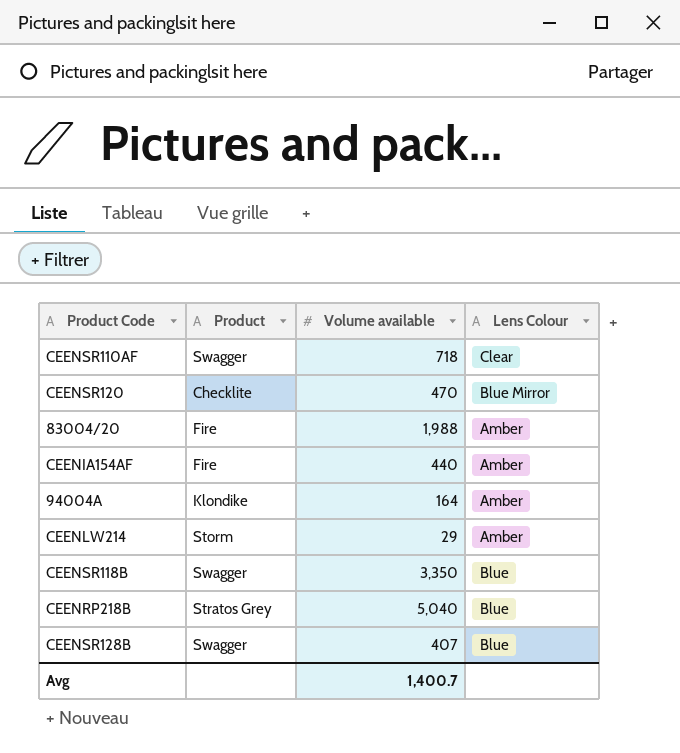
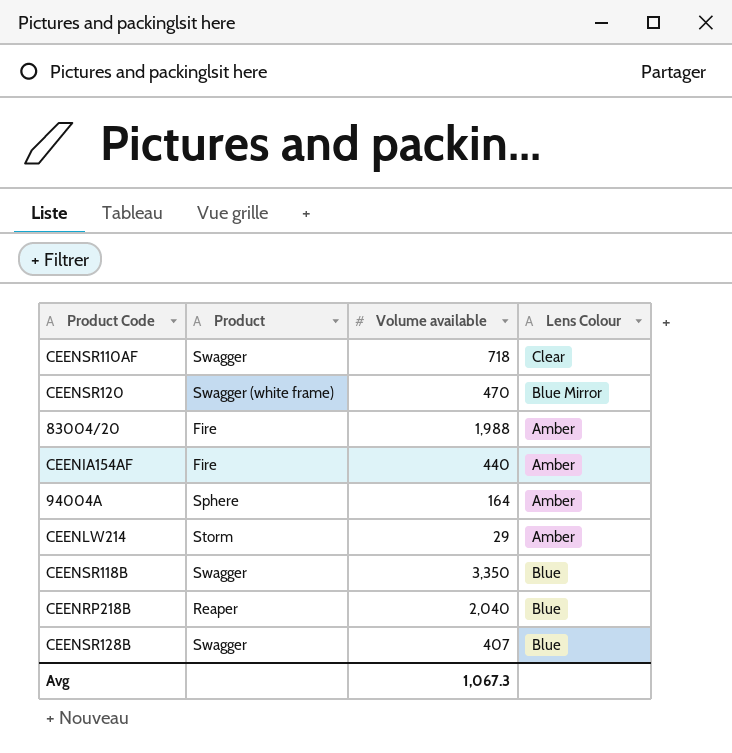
CEENSR120 | Product: Checklite -> Swagger (white frame)
94004A | Product: Klondike -> Sphere
CEENRP218B | Product: Stratos Grey -> Reaper
CEENRP218B | Volume available: 5,040 -> 2,040
Avg | Volume available: 1,400.7 -> 1,067.3

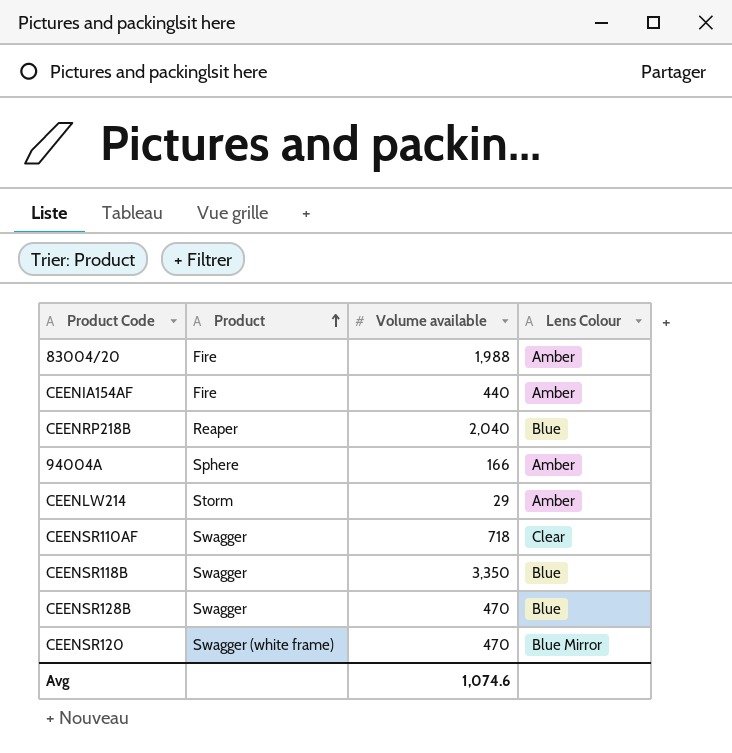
row order: none -> Product ascending
94004A | Volume available: 164 -> 166
CEENSR128B | Volume available: 407 -> 470
Avg | Volume available: 1,067.3 -> 1,074.6

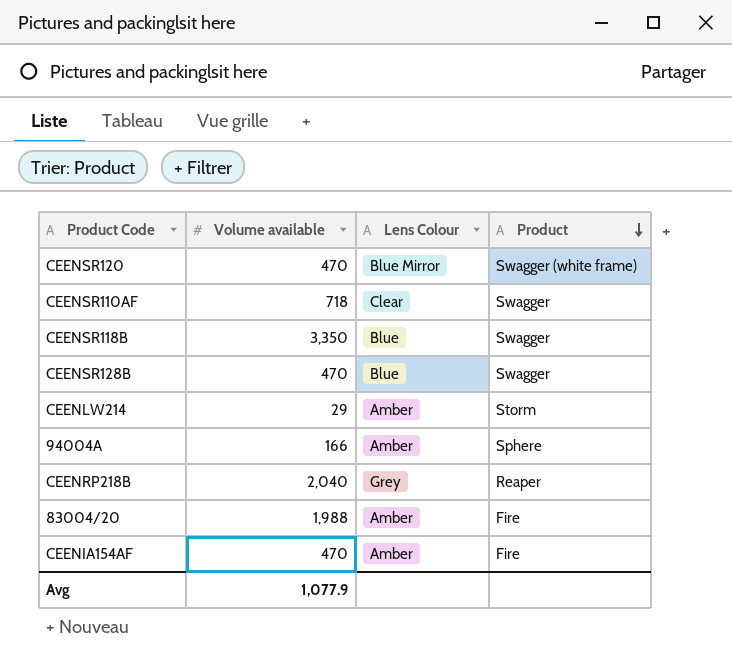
row order: Product ascending -> Product descending
column Product | position: 2 -> 4
CEENRP218B | Lens Colour: Blue -> Grey
CEENIA154AF | Volume available: 440 -> 470
Avg | Volume available: 1,074.6 -> 1,077.9

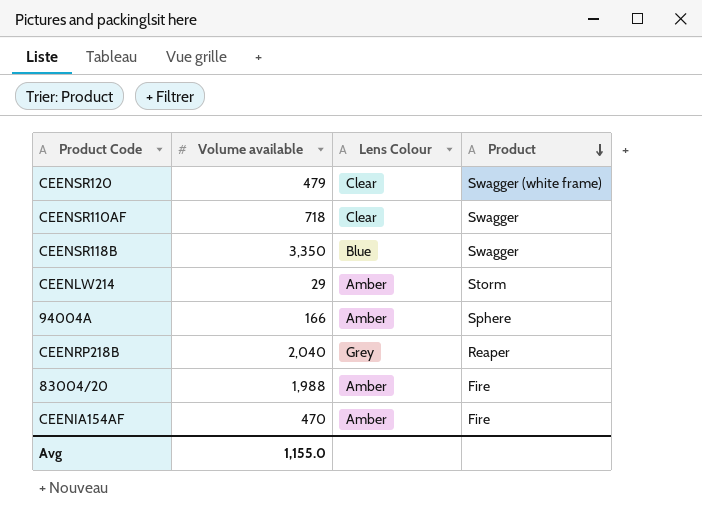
row CEENSR128B: 470 | Blue | Swagger -> none
CEENSR120 | Volume available: 470 -> 479
CEENSR120 | Lens Colour: Blue Mirror -> Clear
Avg | Volume available: 1,077.9 -> 1,155.0

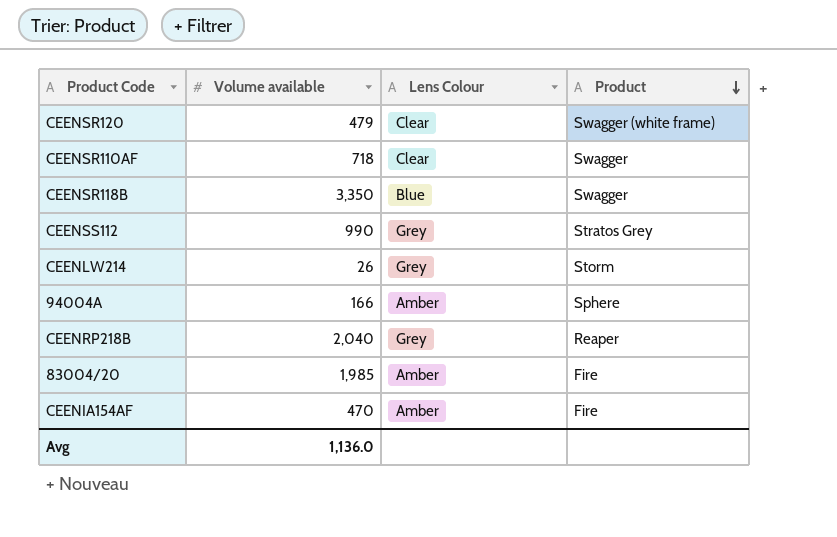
row CEENSS112: none -> 990 | Grey | Stratos Grey
CEENLW214 | Volume available: 29 -> 26
CEENLW214 | Lens Colour: Amber -> Grey
83004/20 | Volume available: 1,988 -> 1,985
Avg | Volume available: 1,155.0 -> 1,136.0

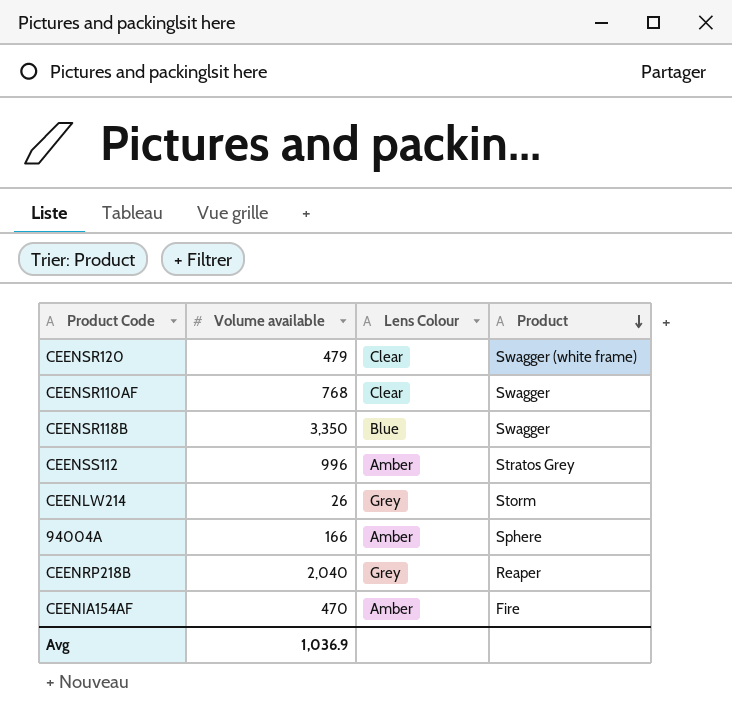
row 83004/20: 1,985 | Amber | Fire -> none
CEENSR110AF | Volume available: 718 -> 768
CEENSS112 | Volume available: 990 -> 996
CEENSS112 | Lens Colour: Grey -> Amber
Avg | Volume available: 1,136.0 -> 1,036.9

